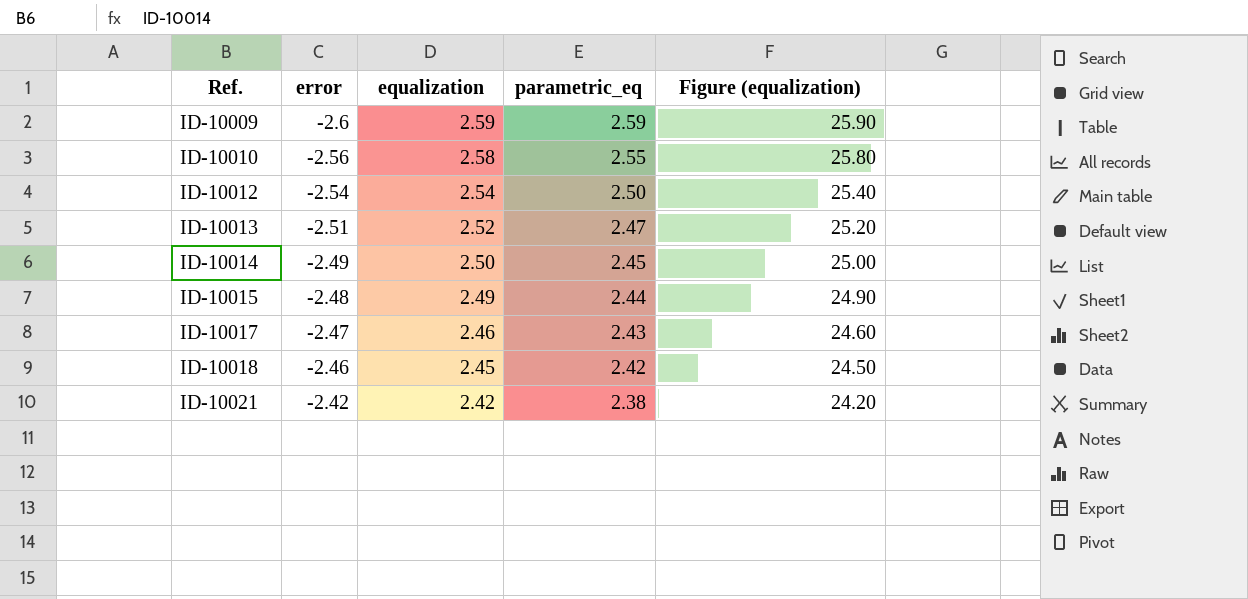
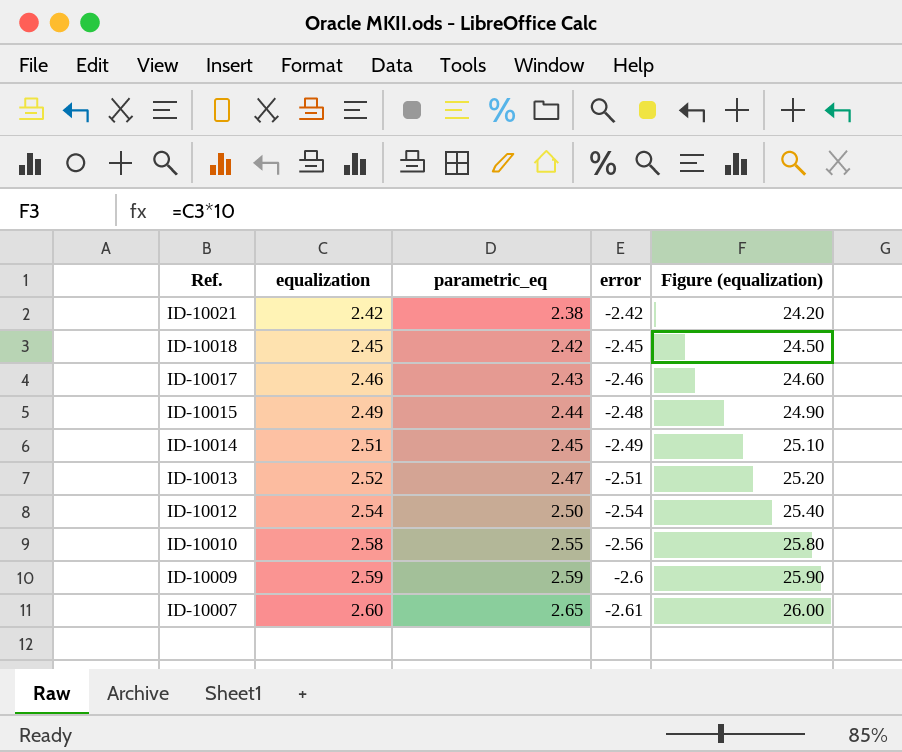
row order: Ref. ascending -> Ref. descending
column error | position: 2 -> 4
ID-10018 | error: -2.46 -> -2.45
ID-10017 | error: -2.47 -> -2.46
ID-10014 | equalization: 2.50 -> 2.51
ID-10014 | Figure (equalization): 25.00 -> 25.10
row ID-10007: none -> 2.60 | 2.65 | -2.61 | 26.00

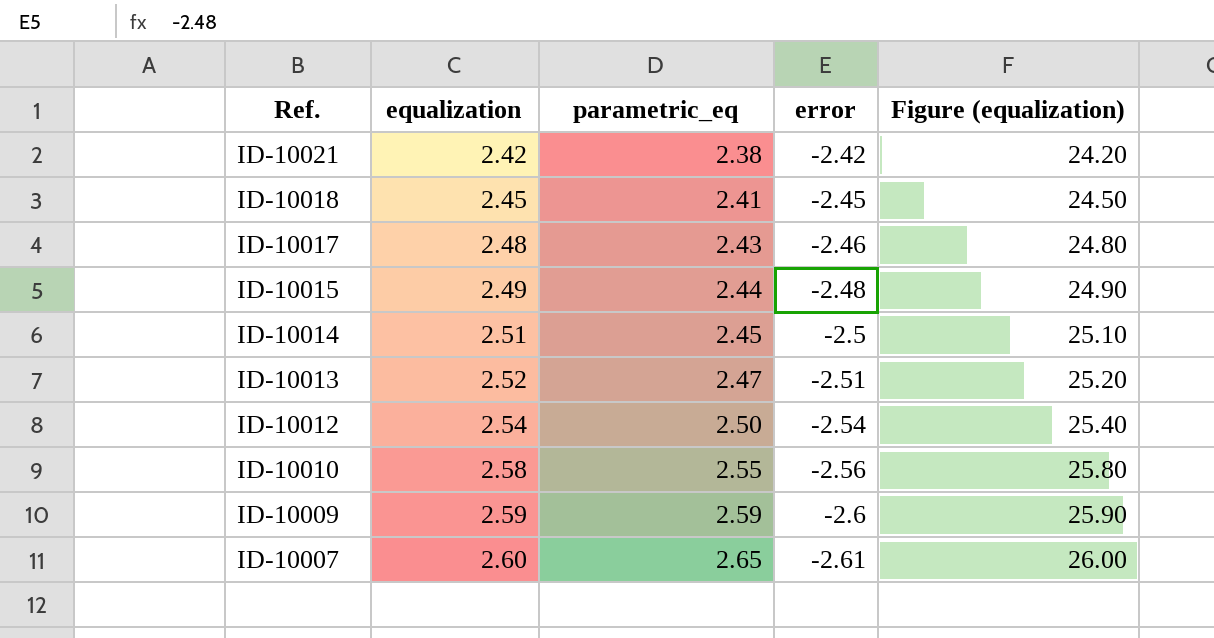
ID-10018 | parametric_eq: 2.42 -> 2.41
ID-10017 | equalization: 2.46 -> 2.48
ID-10017 | Figure (equalization): 24.60 -> 24.80
ID-10014 | error: -2.49 -> -2.5

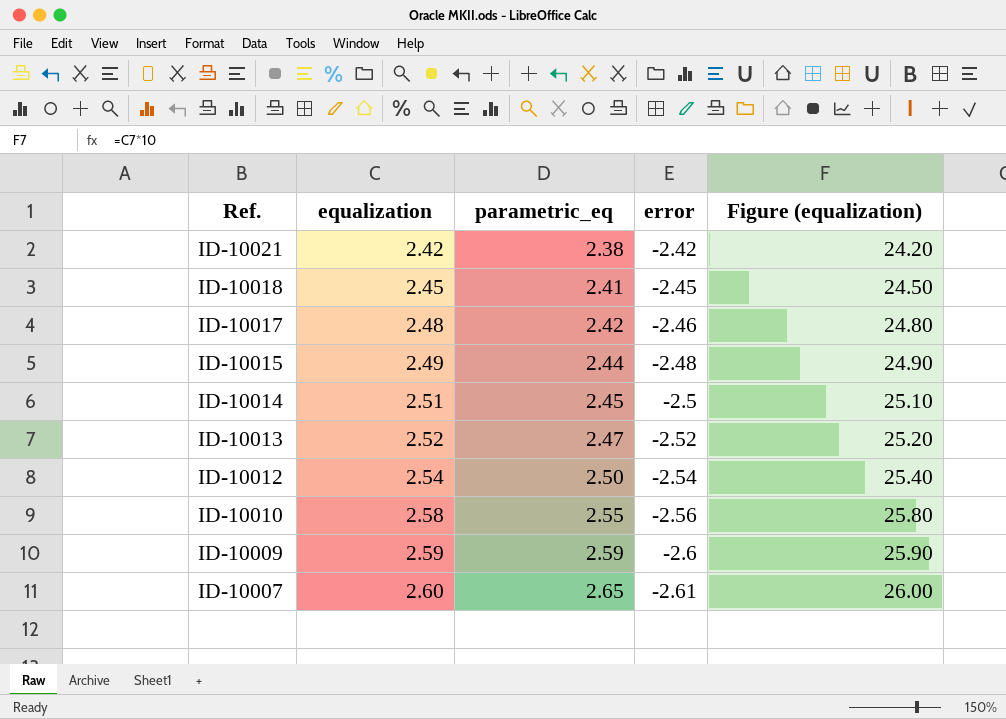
ID-10017 | parametric_eq: 2.43 -> 2.42
ID-10013 | error: -2.51 -> -2.52

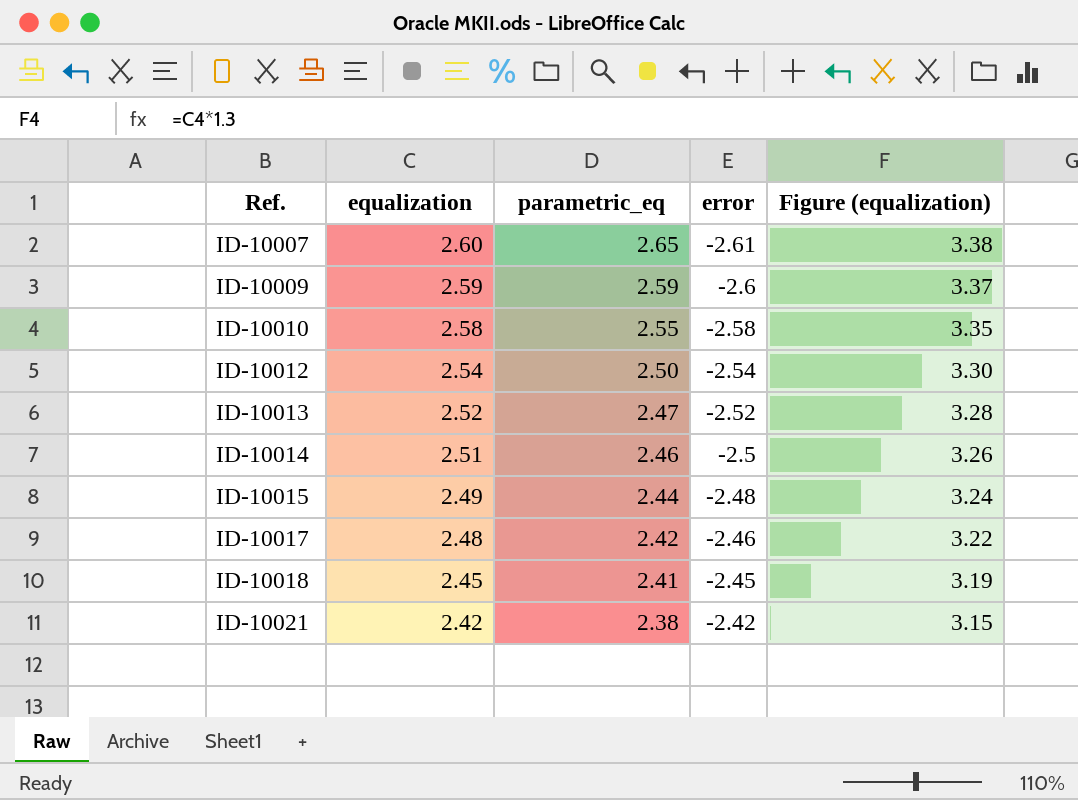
row order: Ref. descending -> Ref. ascending
column Figure (equalization) | formula: [equalization] * 10 -> [equalization] * 1.3
ID-10010 | error: -2.56 -> -2.58
ID-10014 | parametric_eq: 2.45 -> 2.46

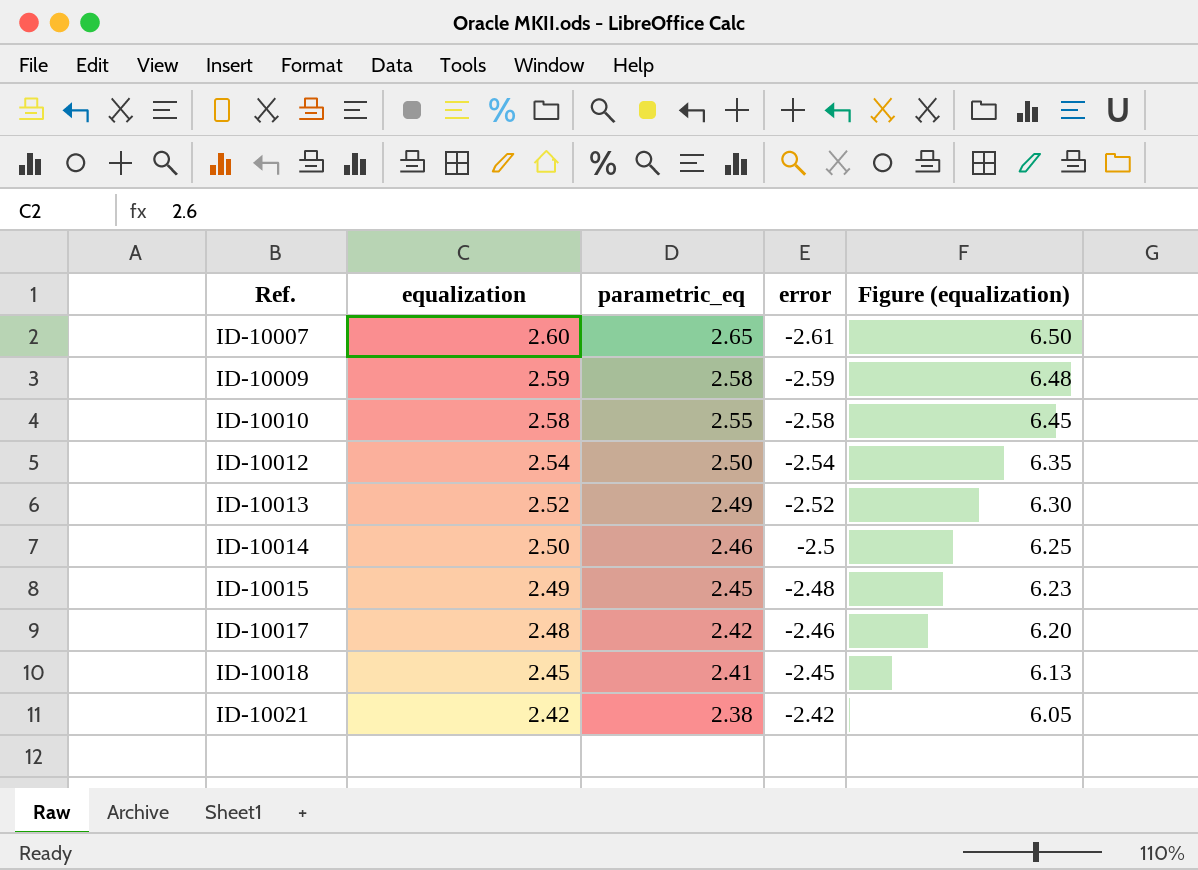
column Figure (equalization) | formula: [equalization] * 1.3 -> [equalization] * 2.5
ID-10009 | parametric_eq: 2.59 -> 2.58
ID-10009 | error: -2.6 -> -2.59
ID-10013 | parametric_eq: 2.47 -> 2.49
ID-10014 | equalization: 2.51 -> 2.50
ID-10015 | parametric_eq: 2.44 -> 2.45

